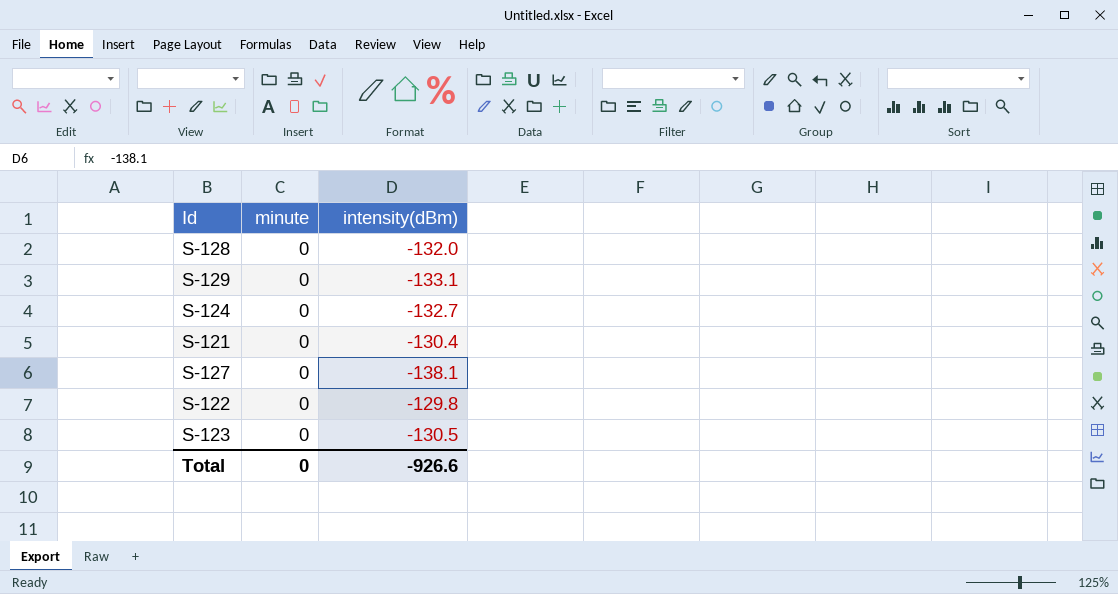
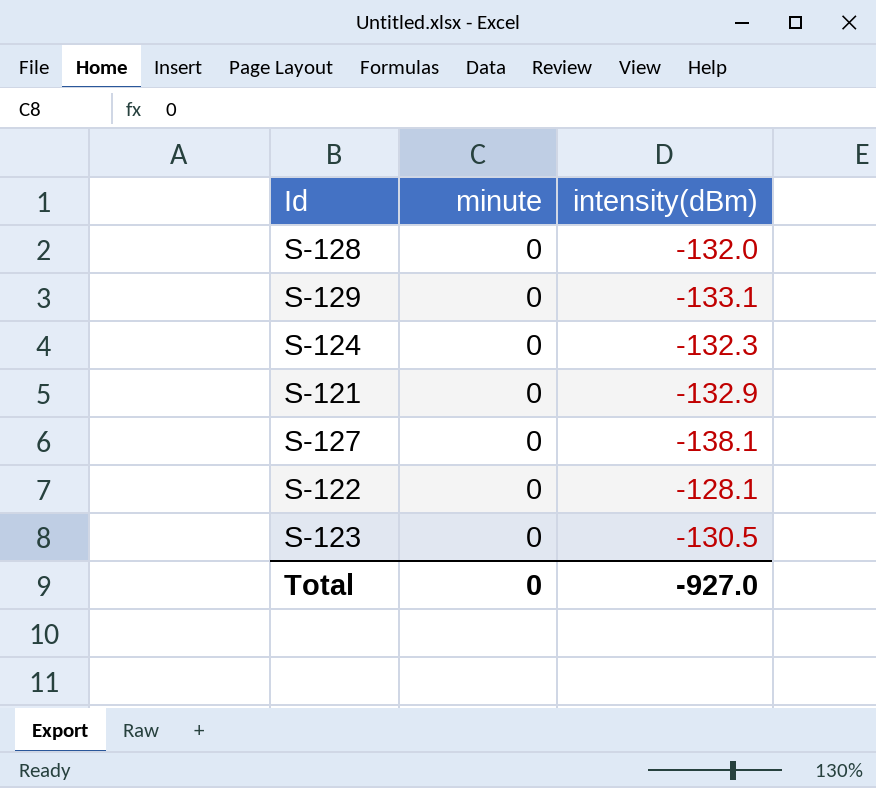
S-124 | intensity(dBm): -132.7 -> -132.3
S-121 | intensity(dBm): -130.4 -> -132.9
S-122 | intensity(dBm): -129.8 -> -128.1
Total | intensity(dBm): -926.6 -> -927.0

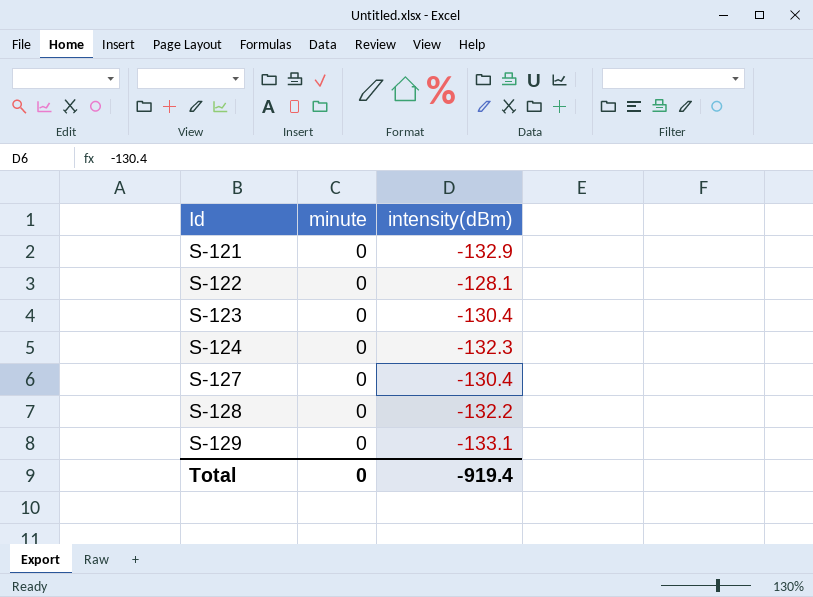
row order: none -> Id ascending
S-123 | intensity(dBm): -130.5 -> -130.4
S-127 | intensity(dBm): -138.1 -> -130.4
S-128 | intensity(dBm): -132.0 -> -132.2
Total | intensity(dBm): -927.0 -> -919.4

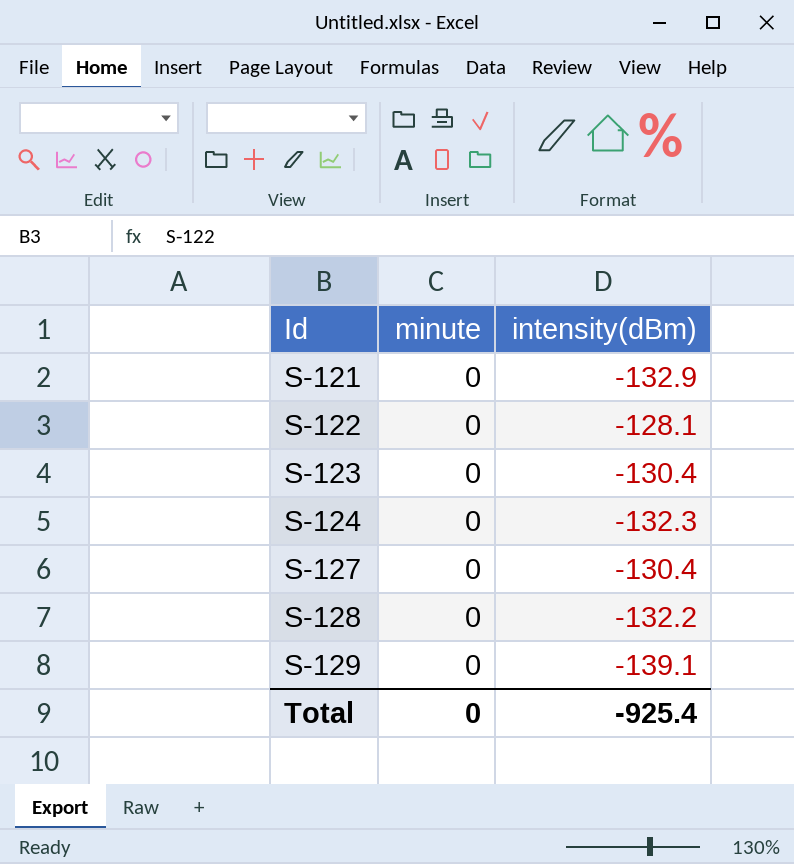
S-129 | intensity(dBm): -133.1 -> -139.1
Total | intensity(dBm): -919.4 -> -925.4

